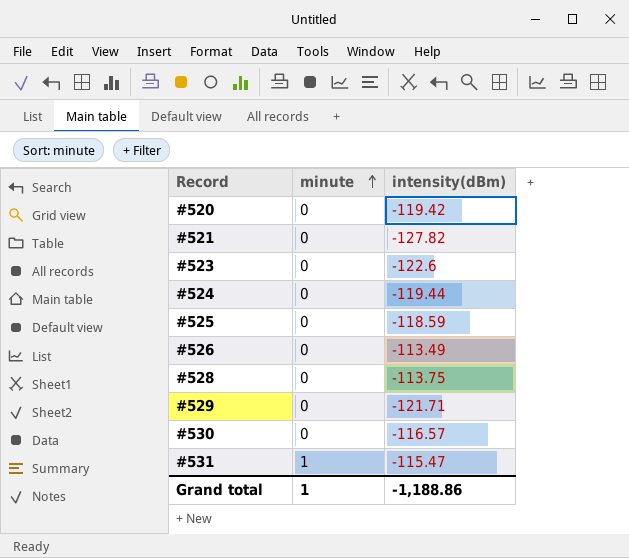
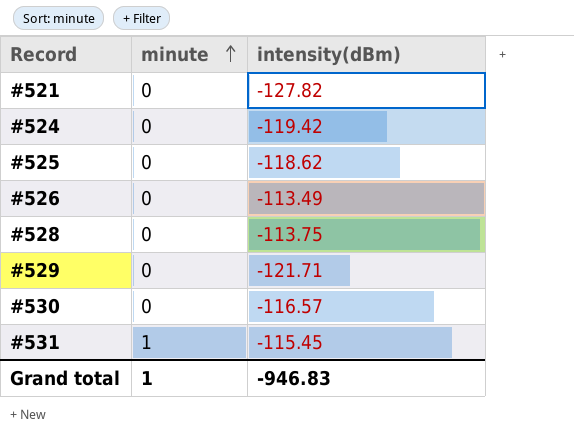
row #520: 0 | -119.42 -> none
row #523: 0 | -122.6 -> none
#524 | intensity(dBm): -119.44 -> -119.42
#525 | intensity(dBm): -118.59 -> -118.62
#531 | intensity(dBm): -115.47 -> -115.45
Grand total | intensity(dBm): -1,188.86 -> -946.83

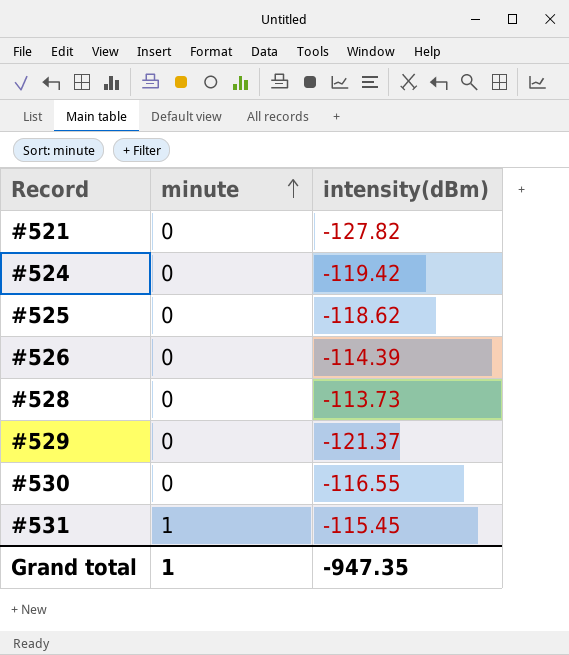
#526 | intensity(dBm): -113.49 -> -114.39
#528 | intensity(dBm): -113.75 -> -113.73
#529 | intensity(dBm): -121.71 -> -121.37
#530 | intensity(dBm): -116.57 -> -116.55
Grand total | intensity(dBm): -946.83 -> -947.35

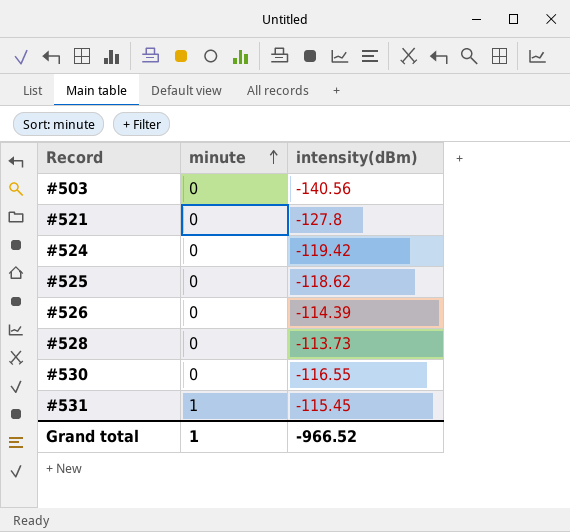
row #529: 0 | -121.37 -> none
row #503: none -> 0 | -140.56
#521 | intensity(dBm): -127.82 -> -127.8
Grand total | intensity(dBm): -947.35 -> -966.52

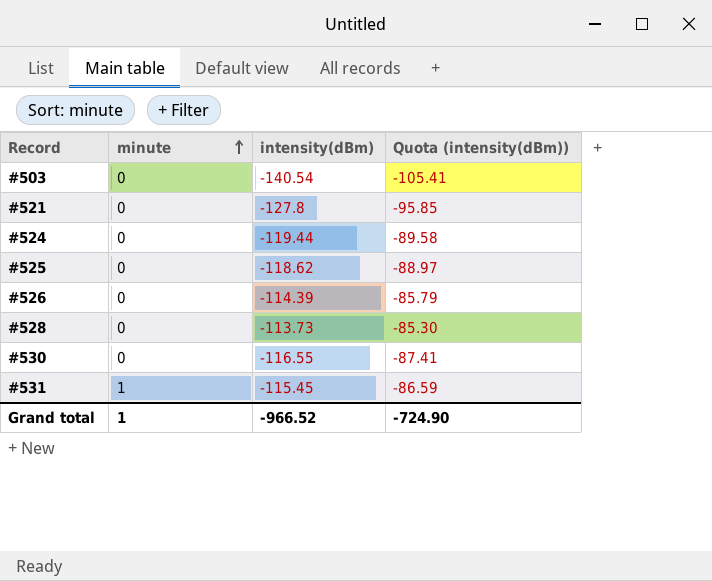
column Quota (intensity(dBm)) | formula: none -> [intensity(dBm)] * 0.75
#503 | intensity(dBm): -140.56 -> -140.54
#524 | intensity(dBm): -119.42 -> -119.44

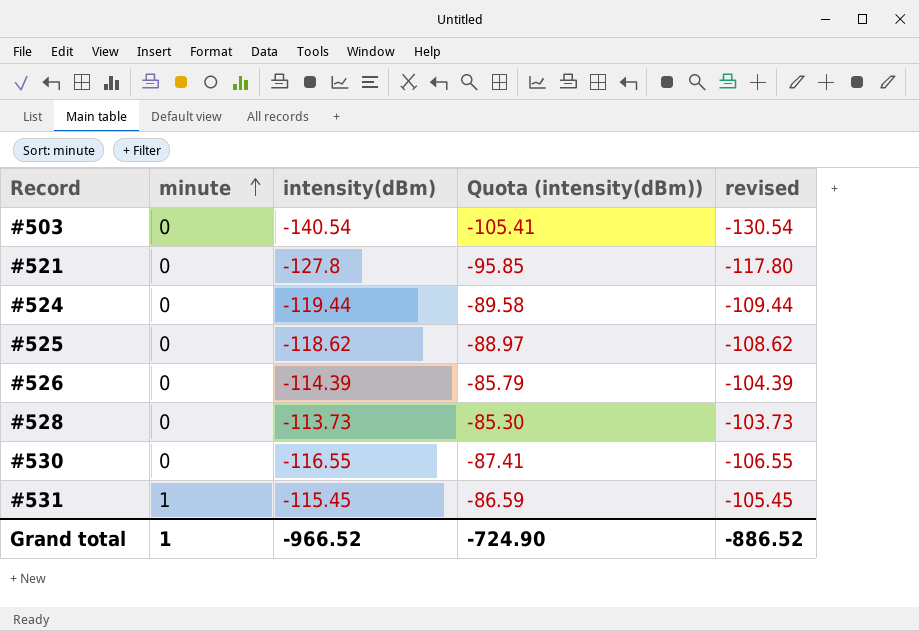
column revised | formula: none -> [intensity(dBm)] + 10

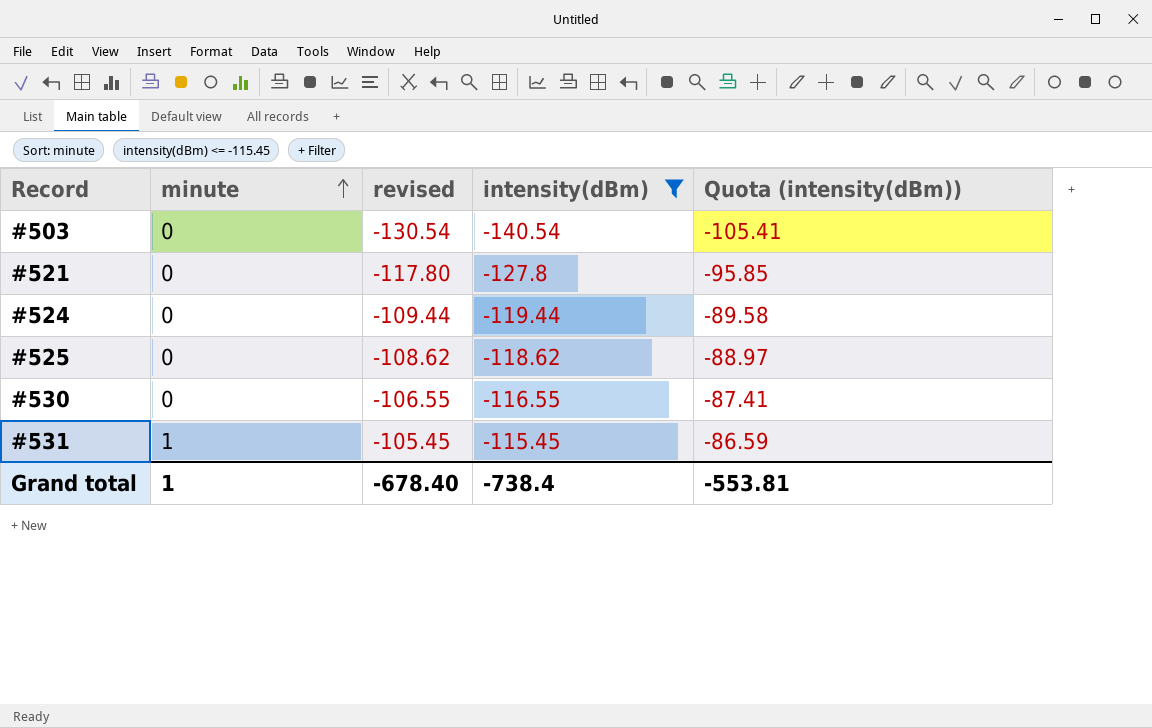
filter: none -> intensity(dBm) <= -115.45
column revised | position: 5 -> 3
Grand total | revised: -886.52 -> -678.40
Grand total | intensity(dBm): -966.52 -> -738.4
Grand total | Quota (intensity(dBm)): -724.90 -> -553.81

